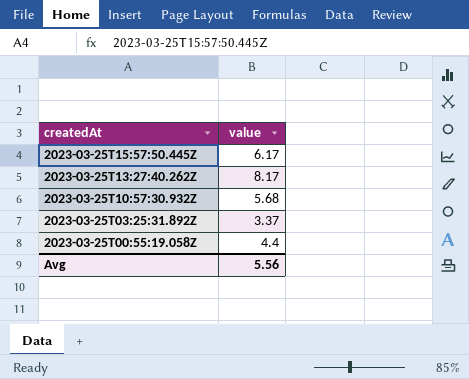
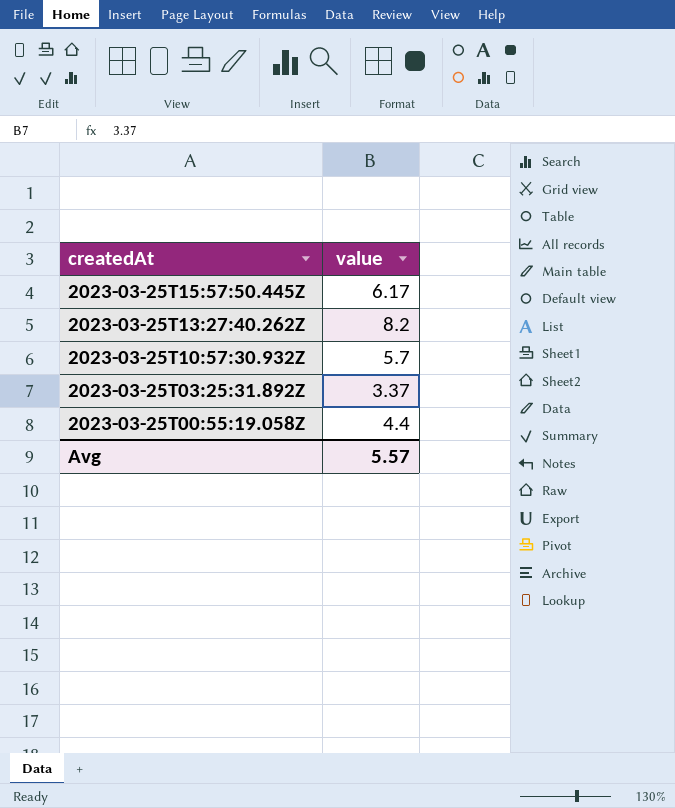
2023-03-25T13:27:40.262Z | value: 8.17 -> 8.2
2023-03-25T10:57:30.932Z | value: 5.68 -> 5.7
Avg | value: 5.56 -> 5.57

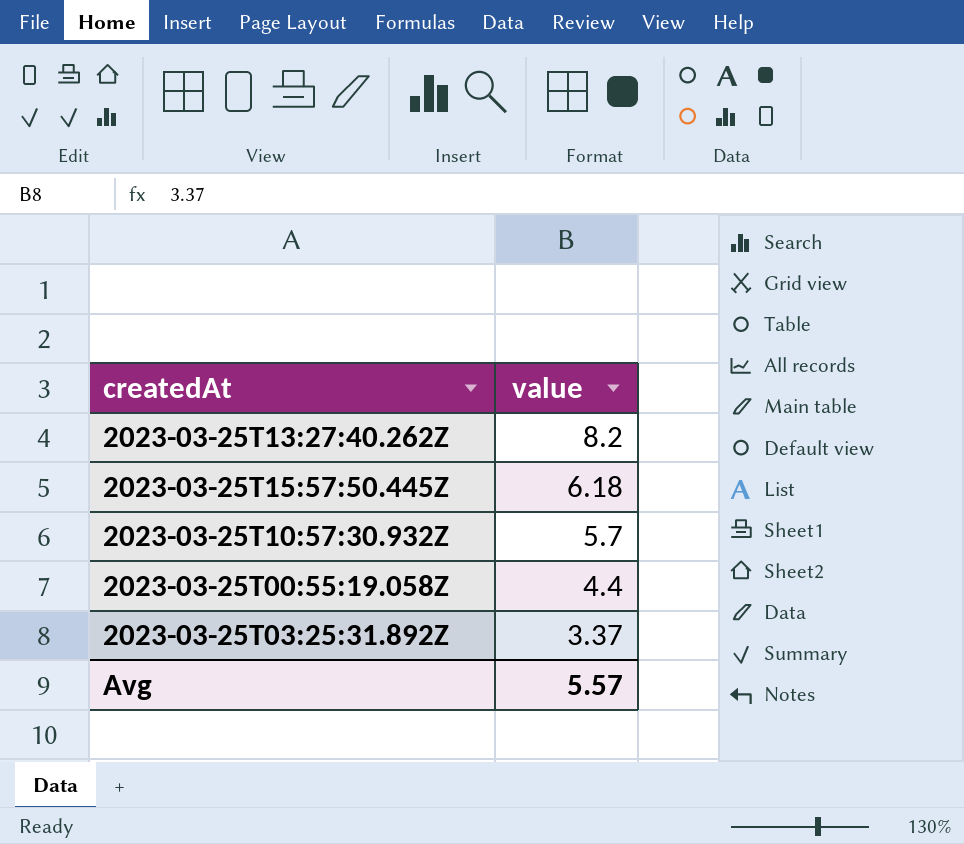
row order: createdAt descending -> value descending
2023-03-25T15:57:50.445Z | value: 6.17 -> 6.18

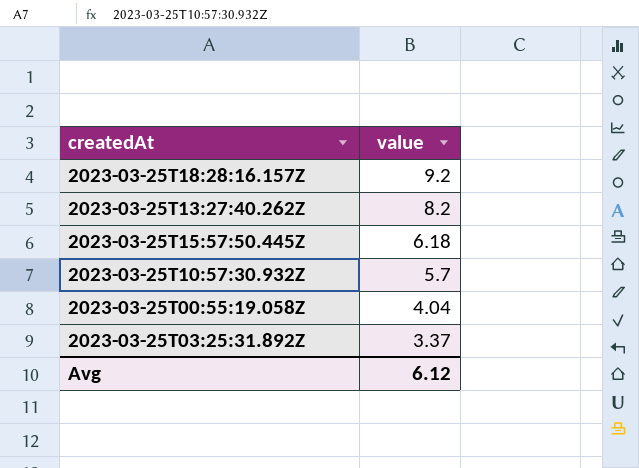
row 2023-03-25T18:28:16.157Z: none -> 9.2
2023-03-25T00:55:19.058Z | value: 4.4 -> 4.04
Avg | value: 5.57 -> 6.12

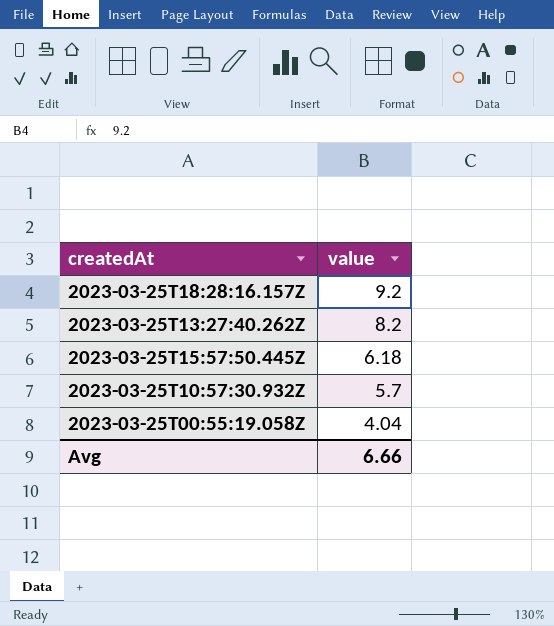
row 2023-03-25T03:25:31.892Z: 3.37 -> none
Avg | value: 6.12 -> 6.66

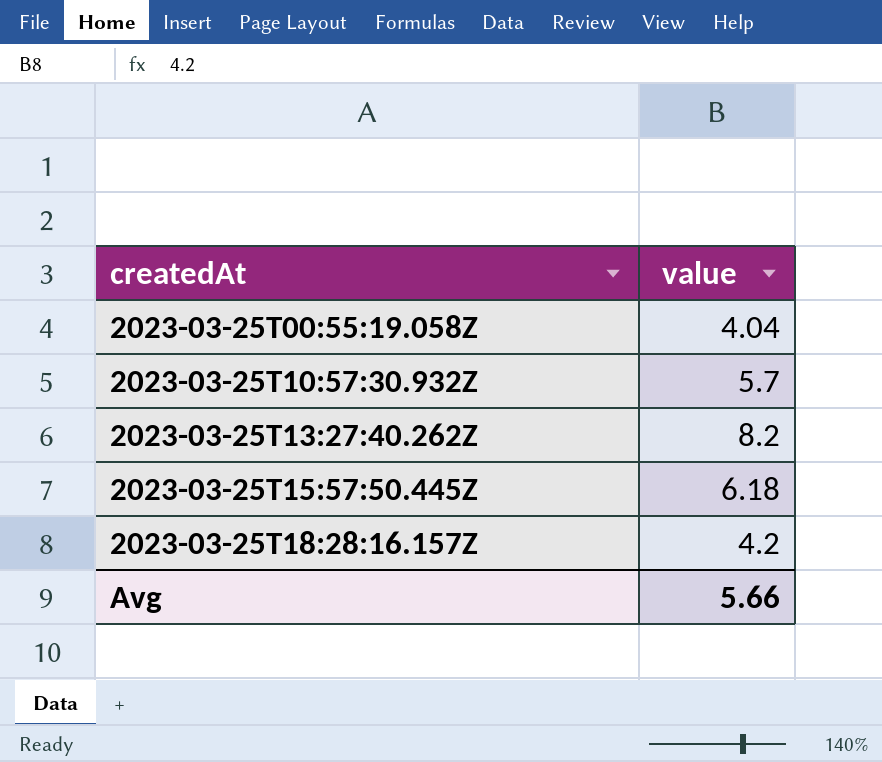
row order: value descending -> createdAt ascending
2023-03-25T18:28:16.157Z | value: 9.2 -> 4.2
Avg | value: 6.66 -> 5.66

